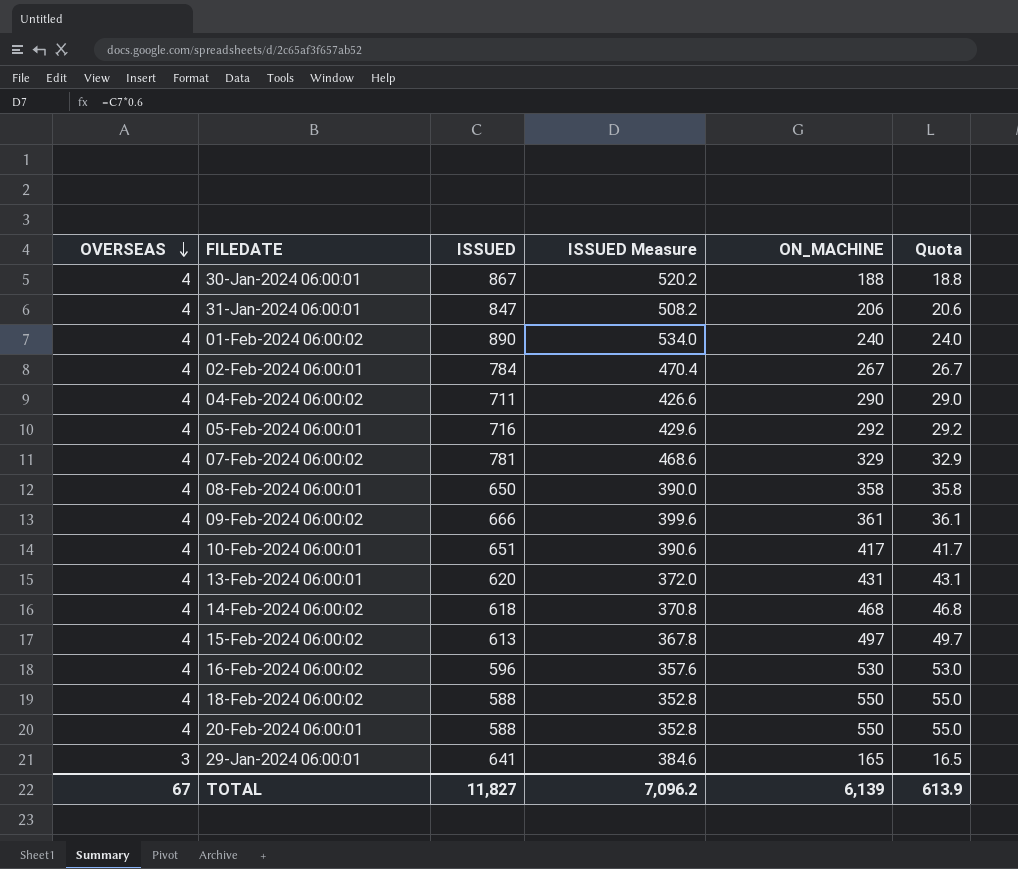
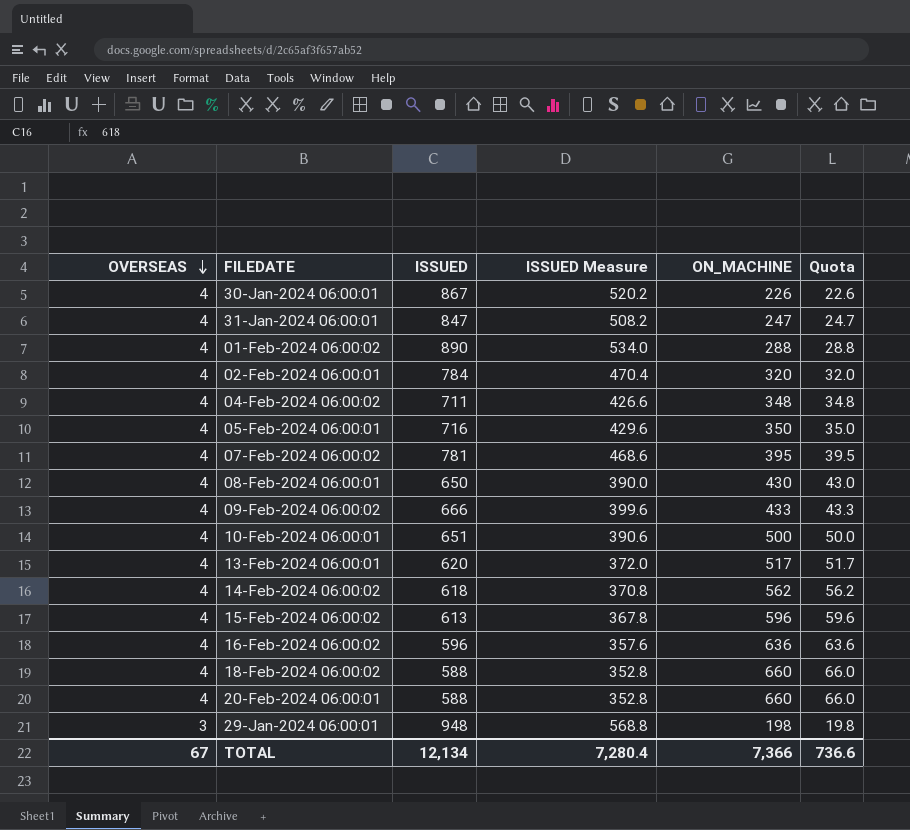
30-Jan-2024 06:00:01 | ON_MACHINE: 188 -> 226
30-Jan-2024 06:00:01 | Quota: 18.8 -> 22.6
31-Jan-2024 06:00:01 | ON_MACHINE: 206 -> 247
31-Jan-2024 06:00:01 | Quota: 20.6 -> 24.7
01-Feb-2024 06:00:02 | ON_MACHINE: 240 -> 288
01-Feb-2024 06:00:02 | Quota: 24.0 -> 28.8
02-Feb-2024 06:00:01 | ON_MACHINE: 267 -> 320
02-Feb-2024 06:00:01 | Quota: 26.7 -> 32.0
04-Feb-2024 06:00:02 | ON_MACHINE: 290 -> 348
04-Feb-2024 06:00:02 | Quota: 29.0 -> 34.8
05-Feb-2024 06:00:01 | ON_MACHINE: 292 -> 350
05-Feb-2024 06:00:01 | Quota: 29.2 -> 35.0
07-Feb-2024 06:00:02 | ON_MACHINE: 329 -> 395
07-Feb-2024 06:00:02 | Quota: 32.9 -> 39.5
08-Feb-2024 06:00:01 | ON_MACHINE: 358 -> 430
08-Feb-2024 06:00:01 | Quota: 35.8 -> 43.0
09-Feb-2024 06:00:02 | ON_MACHINE: 361 -> 433
09-Feb-2024 06:00:02 | Quota: 36.1 -> 43.3
10-Feb-2024 06:00:01 | ON_MACHINE: 417 -> 500
10-Feb-2024 06:00:01 | Quota: 41.7 -> 50.0
13-Feb-2024 06:00:01 | ON_MACHINE: 431 -> 517
13-Feb-2024 06:00:01 | Quota: 43.1 -> 51.7
14-Feb-2024 06:00:02 | ON_MACHINE: 468 -> 562
14-Feb-2024 06:00:02 | Quota: 46.8 -> 56.2
15-Feb-2024 06:00:02 | ON_MACHINE: 497 -> 596
15-Feb-2024 06:00:02 | Quota: 49.7 -> 59.6
16-Feb-2024 06:00:02 | ON_MACHINE: 530 -> 636
16-Feb-2024 06:00:02 | Quota: 53.0 -> 63.6
18-Feb-2024 06:00:02 | ON_MACHINE: 550 -> 660
18-Feb-2024 06:00:02 | Quota: 55.0 -> 66.0
20-Feb-2024 06:00:01 | ON_MACHINE: 550 -> 660
20-Feb-2024 06:00:01 | Quota: 55.0 -> 66.0
29-Jan-2024 06:00:01 | ISSUED: 641 -> 948
29-Jan-2024 06:00:01 | ISSUED Measure: 384.6 -> 568.8
29-Jan-2024 06:00:01 | ON_MACHINE: 165 -> 198
29-Jan-2024 06:00:01 | Quota: 16.5 -> 19.8
TOTAL | ISSUED: 11,827 -> 12,134
TOTAL | ISSUED Measure: 7,096.2 -> 7,280.4
TOTAL | ON_MACHINE: 6,139 -> 7,366
TOTAL | Quota: 613.9 -> 736.6

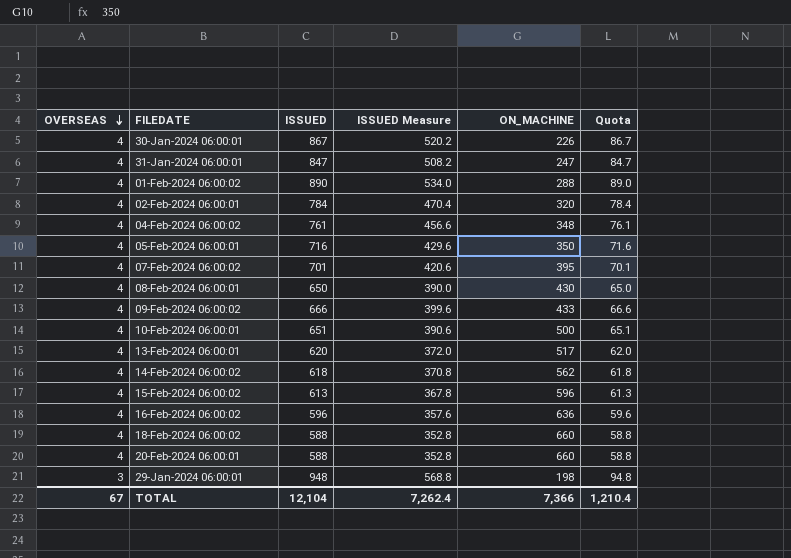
column Quota | formula: [ON_MACHINE] * 0.1 -> [ISSUED] * 0.1
04-Feb-2024 06:00:02 | ISSUED: 711 -> 761
04-Feb-2024 06:00:02 | ISSUED Measure: 426.6 -> 456.6
07-Feb-2024 06:00:02 | ISSUED: 781 -> 701
07-Feb-2024 06:00:02 | ISSUED Measure: 468.6 -> 420.6
TOTAL | ISSUED: 12,134 -> 12,104
TOTAL | ISSUED Measure: 7,280.4 -> 7,262.4
TOTAL | Quota: 736.6 -> 1,210.4

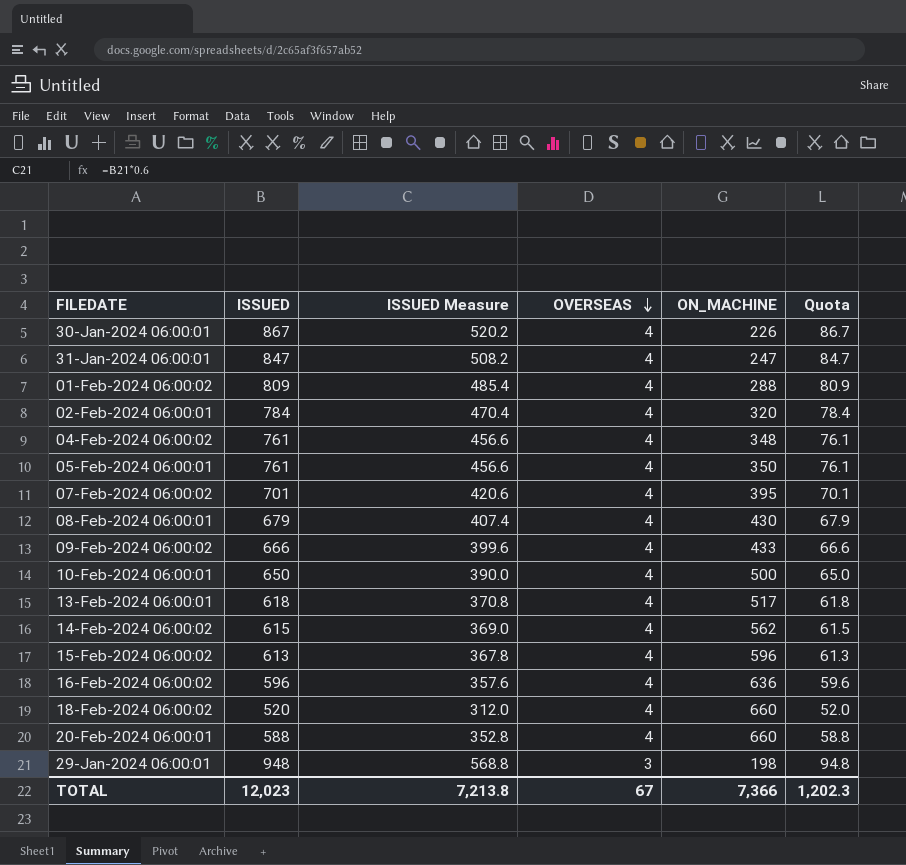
column OVERSEAS | position: 1 -> 4
01-Feb-2024 06:00:02 | ISSUED: 890 -> 809
01-Feb-2024 06:00:02 | ISSUED Measure: 534.0 -> 485.4
01-Feb-2024 06:00:02 | Quota: 89.0 -> 80.9
05-Feb-2024 06:00:01 | ISSUED: 716 -> 761
05-Feb-2024 06:00:01 | ISSUED Measure: 429.6 -> 456.6
05-Feb-2024 06:00:01 | Quota: 71.6 -> 76.1
08-Feb-2024 06:00:01 | ISSUED: 650 -> 679
08-Feb-2024 06:00:01 | ISSUED Measure: 390.0 -> 407.4
08-Feb-2024 06:00:01 | Quota: 65.0 -> 67.9
10-Feb-2024 06:00:01 | ISSUED: 651 -> 650
10-Feb-2024 06:00:01 | ISSUED Measure: 390.6 -> 390.0
10-Feb-2024 06:00:01 | Quota: 65.1 -> 65.0
13-Feb-2024 06:00:01 | ISSUED: 620 -> 618
13-Feb-2024 06:00:01 | ISSUED Measure: 372.0 -> 370.8
13-Feb-2024 06:00:01 | Quota: 62.0 -> 61.8
14-Feb-2024 06:00:02 | ISSUED: 618 -> 615
14-Feb-2024 06:00:02 | ISSUED Measure: 370.8 -> 369.0
14-Feb-2024 06:00:02 | Quota: 61.8 -> 61.5
18-Feb-2024 06:00:02 | ISSUED: 588 -> 520
18-Feb-2024 06:00:02 | ISSUED Measure: 352.8 -> 312.0
18-Feb-2024 06:00:02 | Quota: 58.8 -> 52.0
TOTAL | ISSUED: 12,104 -> 12,023
TOTAL | ISSUED Measure: 7,262.4 -> 7,213.8
TOTAL | Quota: 1,210.4 -> 1,202.3

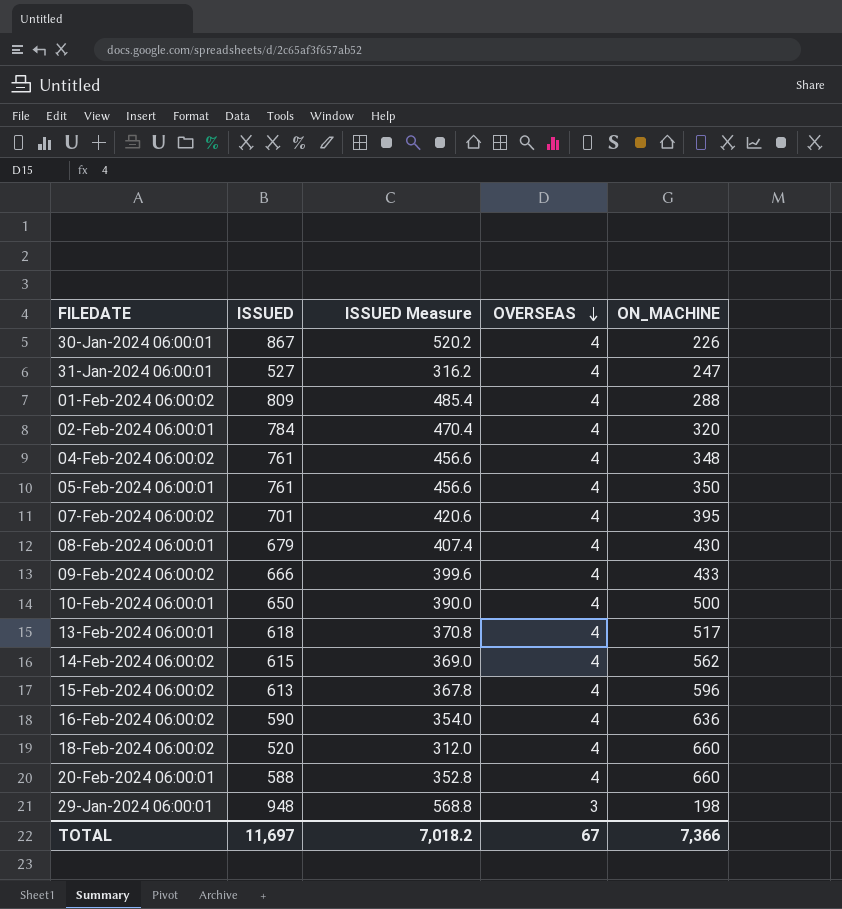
column Quota | formula: [ISSUED] * 0.1 -> none
31-Jan-2024 06:00:01 | ISSUED: 847 -> 527
31-Jan-2024 06:00:01 | ISSUED Measure: 508.2 -> 316.2
16-Feb-2024 06:00:02 | ISSUED: 596 -> 590
16-Feb-2024 06:00:02 | ISSUED Measure: 357.6 -> 354.0
TOTAL | ISSUED: 12,023 -> 11,697
TOTAL | ISSUED Measure: 7,213.8 -> 7,018.2

